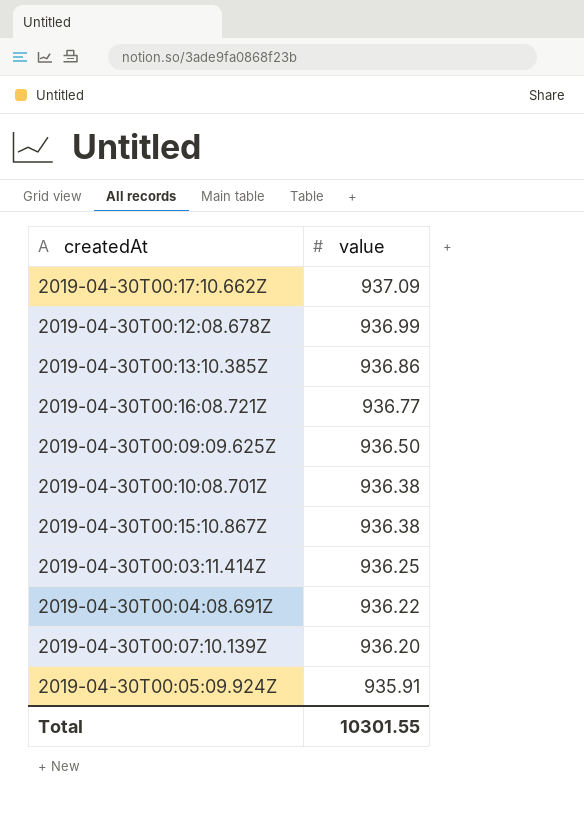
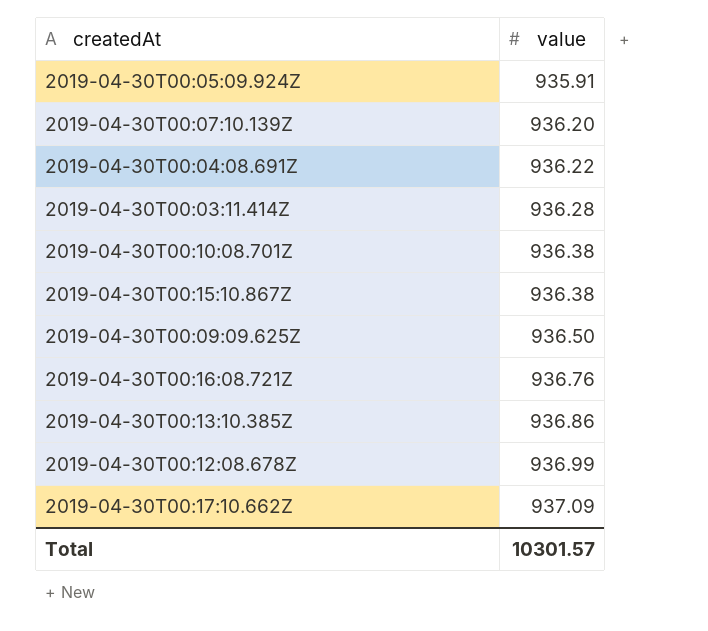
row order: value descending -> value ascending
2019-04-30T00:03:11.414Z | value: 936.25 -> 936.28
2019-04-30T00:16:08.721Z | value: 936.77 -> 936.76
Total | value: 10301.55 -> 10301.57

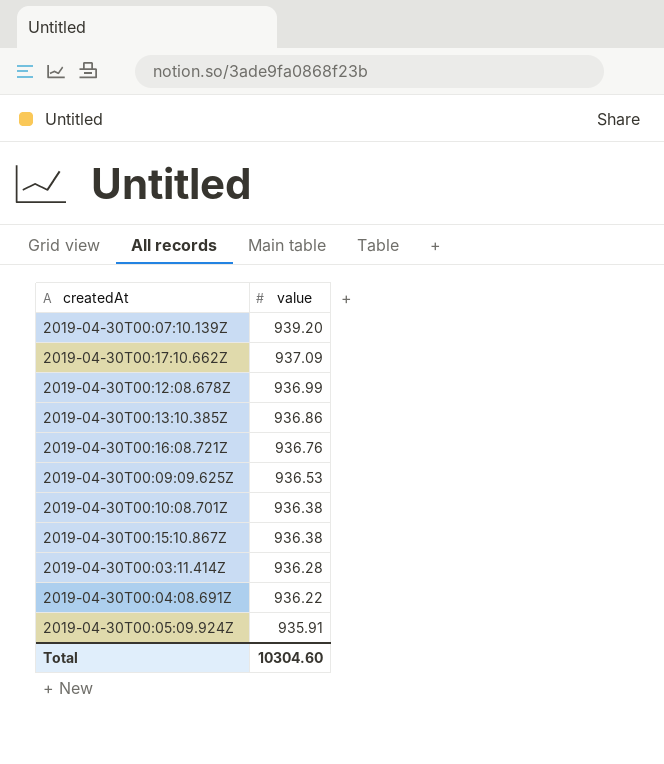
row order: value ascending -> value descending
2019-04-30T00:07:10.139Z | value: 936.20 -> 939.20
2019-04-30T00:09:09.625Z | value: 936.50 -> 936.53
Total | value: 10301.57 -> 10304.60

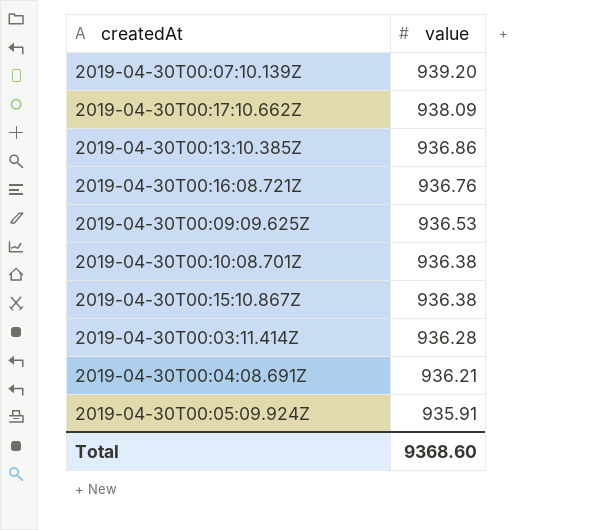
row 2019-04-30T00:12:08.678Z: 936.99 -> none
2019-04-30T00:17:10.662Z | value: 937.09 -> 938.09
2019-04-30T00:04:08.691Z | value: 936.22 -> 936.21
Total | value: 10304.60 -> 9368.60

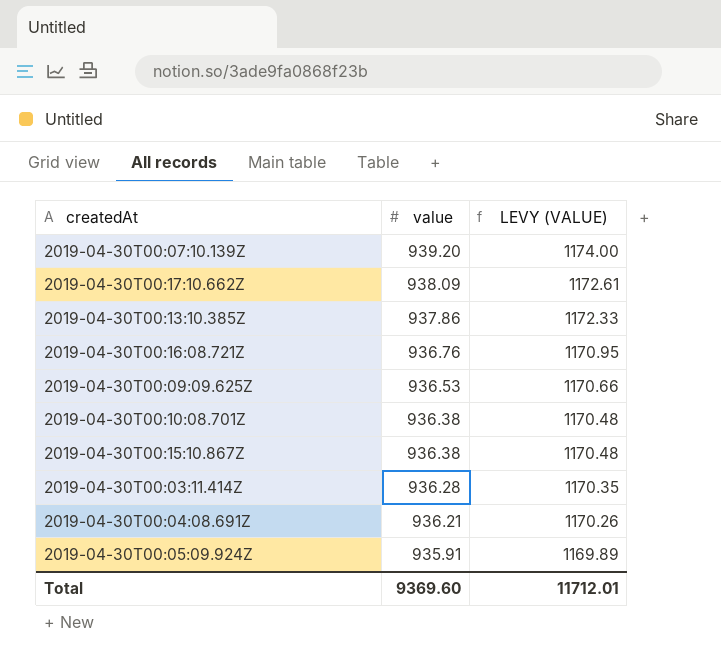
column LEVY (VALUE) | formula: none -> [value] * 1.25
2019-04-30T00:13:10.385Z | value: 936.86 -> 937.86
Total | value: 9368.60 -> 9369.60

